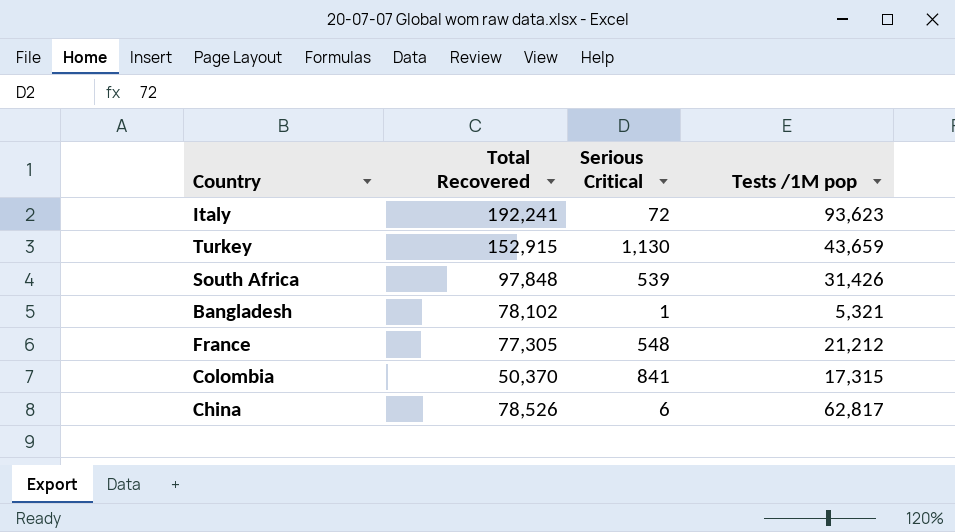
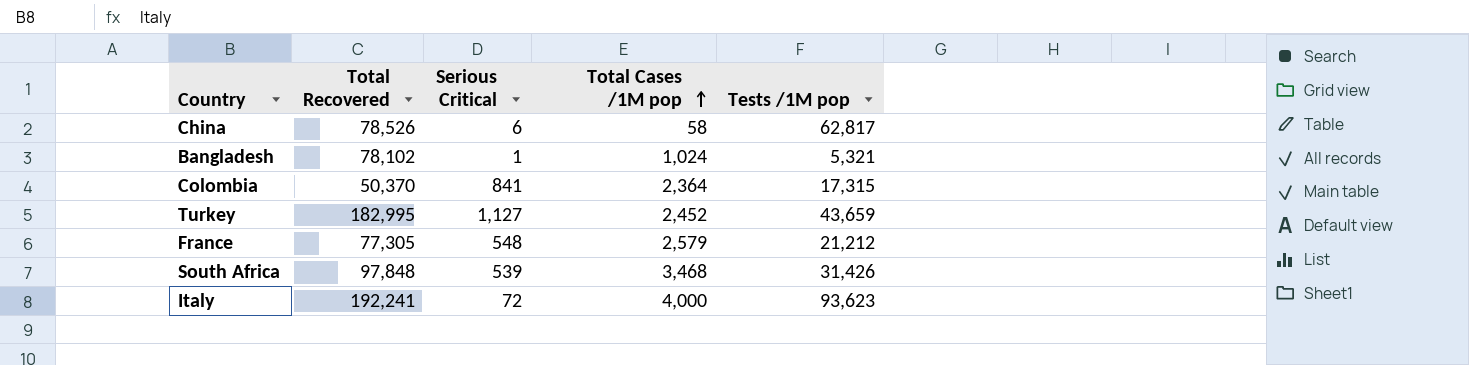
row order: none -> Total Cases /1M pop ascending
column Total Cases /1M pop | position: none -> 4
Turkey | Total Recovered: 152,915 -> 182,995
Turkey | Serious Critical: 1,130 -> 1,127

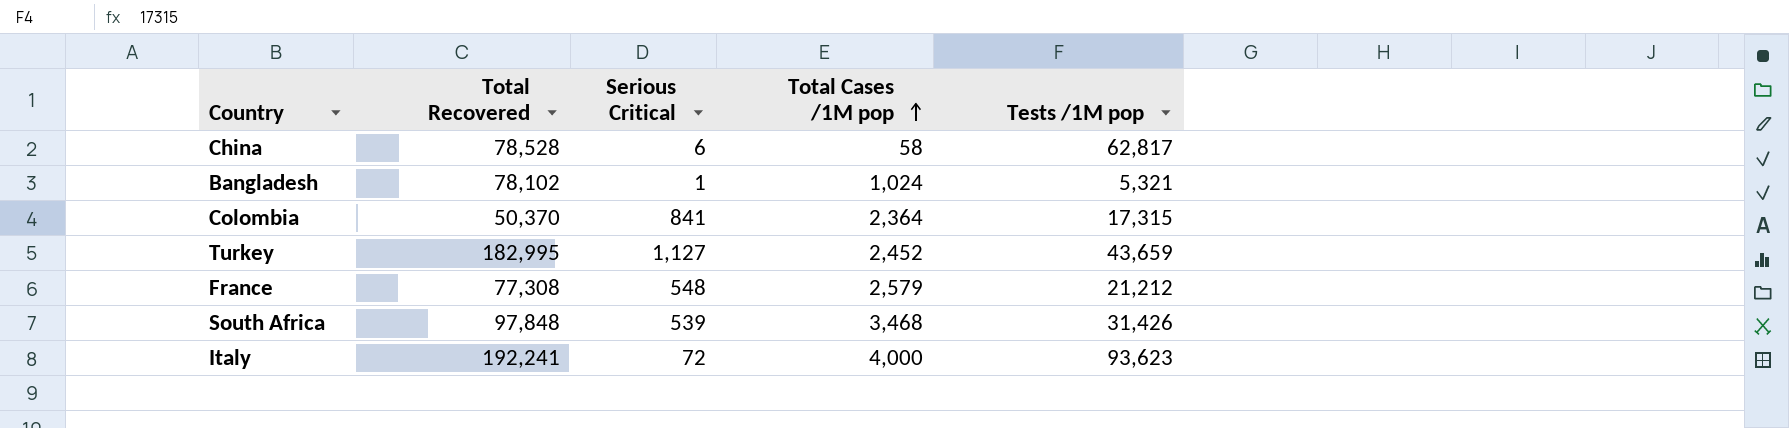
China | Total Recovered: 78,526 -> 78,528
France | Total Recovered: 77,305 -> 77,308

